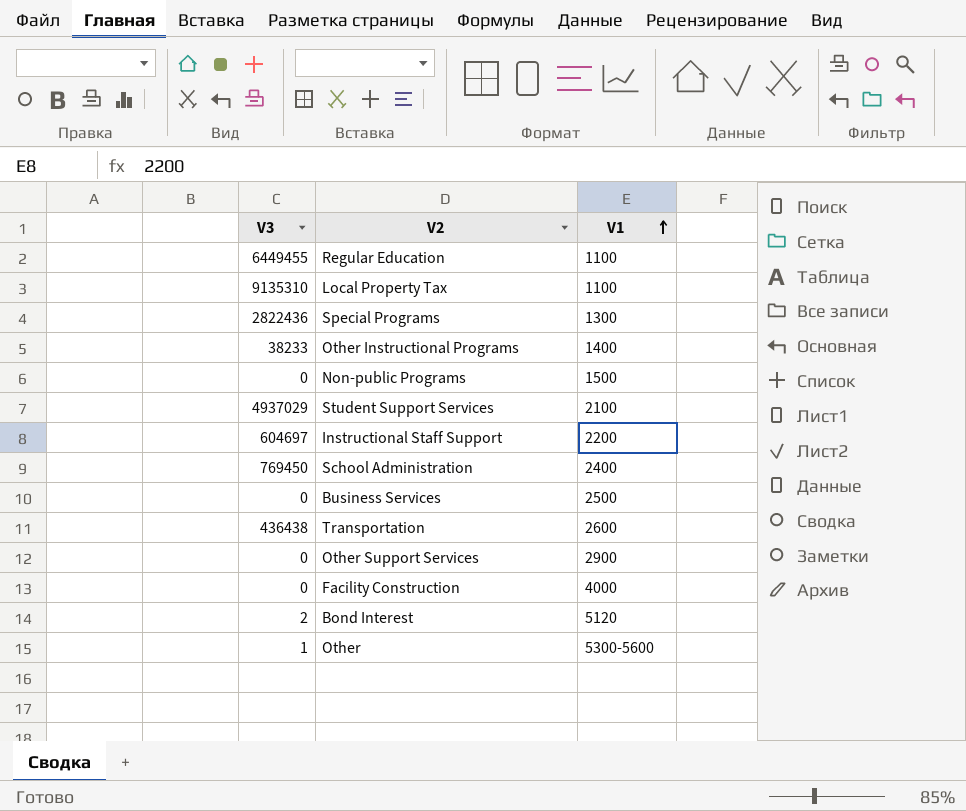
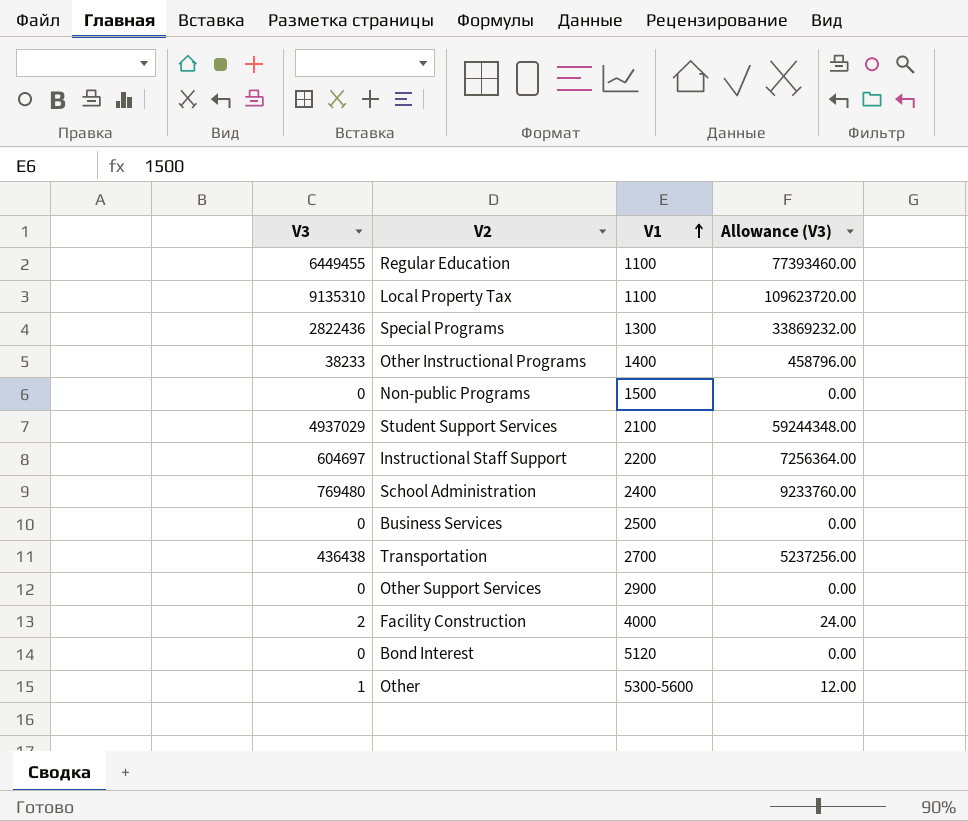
column Allowance (V3) | formula: none -> [V3] * 12
School Administration | V3: 769450 -> 769480
Transportation | V1: 2600 -> 2700
Facility Construction | V3: 0 -> 2
Bond Interest | V3: 2 -> 0

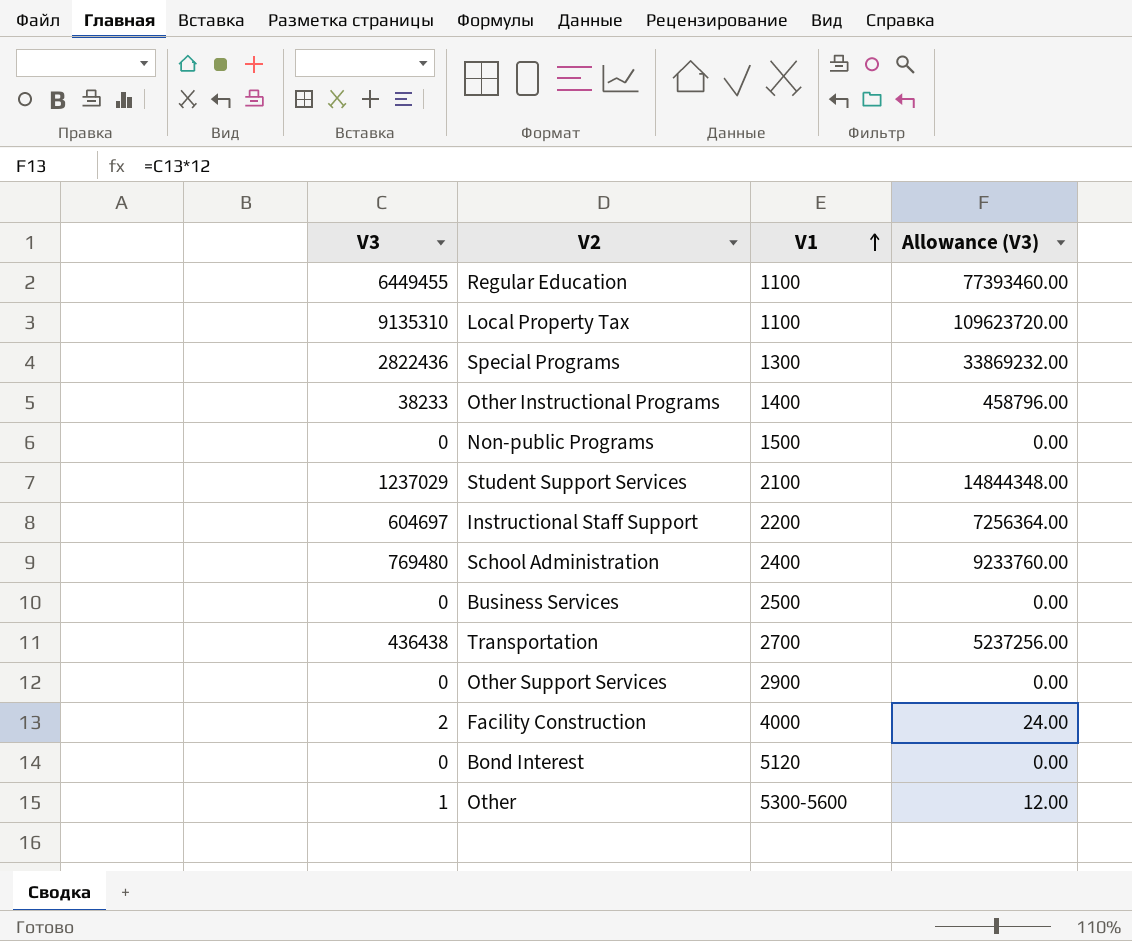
Student Support Services | V3: 4937029 -> 1237029
Student Support Services | Allowance (V3): 59244348.00 -> 14844348.00

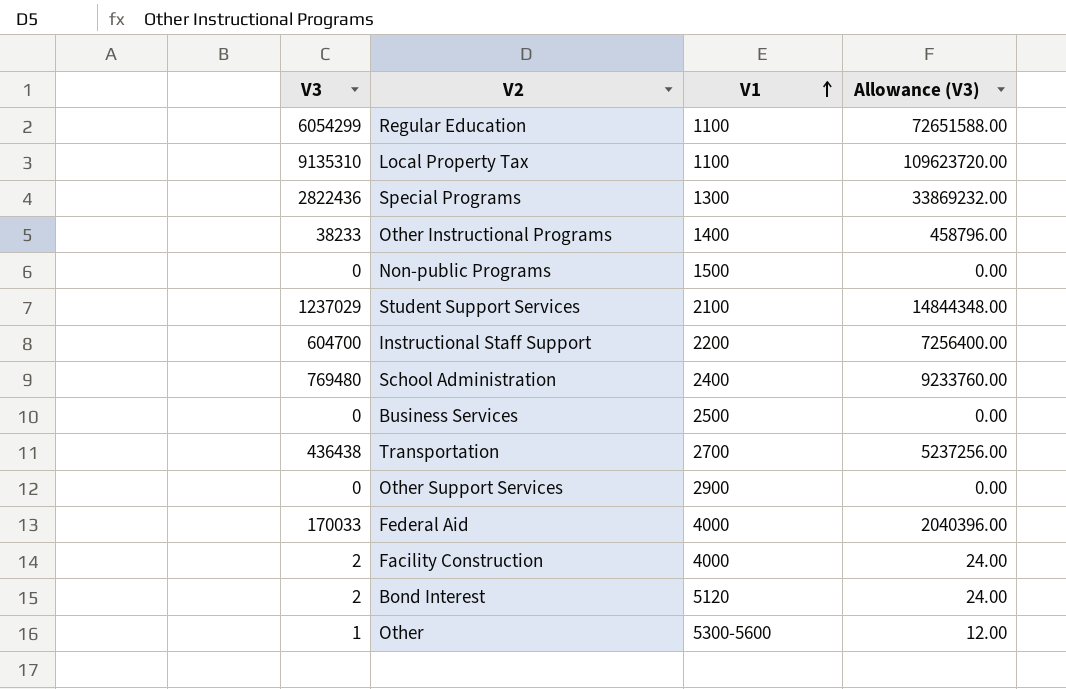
Regular Education | V3: 6449455 -> 6054299
Regular Education | Allowance (V3): 77393460.00 -> 72651588.00
Instructional Staff Support | V3: 604697 -> 604700
Instructional Staff Support | Allowance (V3): 7256364.00 -> 7256400.00
row Federal Aid: none -> 170033 | 4000 | 2040396.00
Bond Interest | V3: 0 -> 2
Bond Interest | Allowance (V3): 0.00 -> 24.00

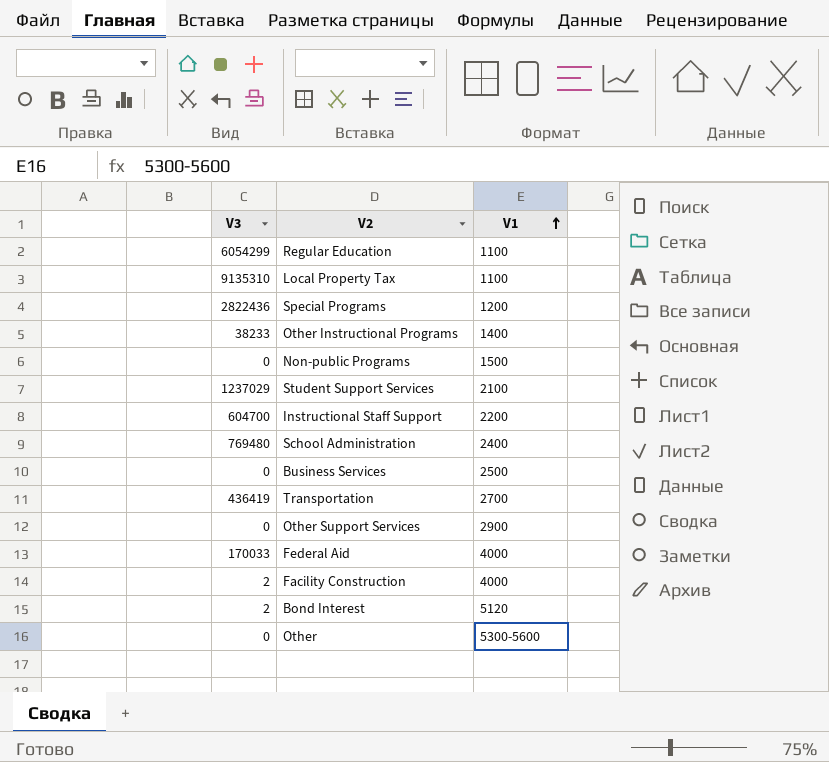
column Allowance (V3) | formula: [V3] * 12 -> none
Special Programs | V1: 1300 -> 1200
Transportation | V3: 436438 -> 436419
Other | V3: 1 -> 0

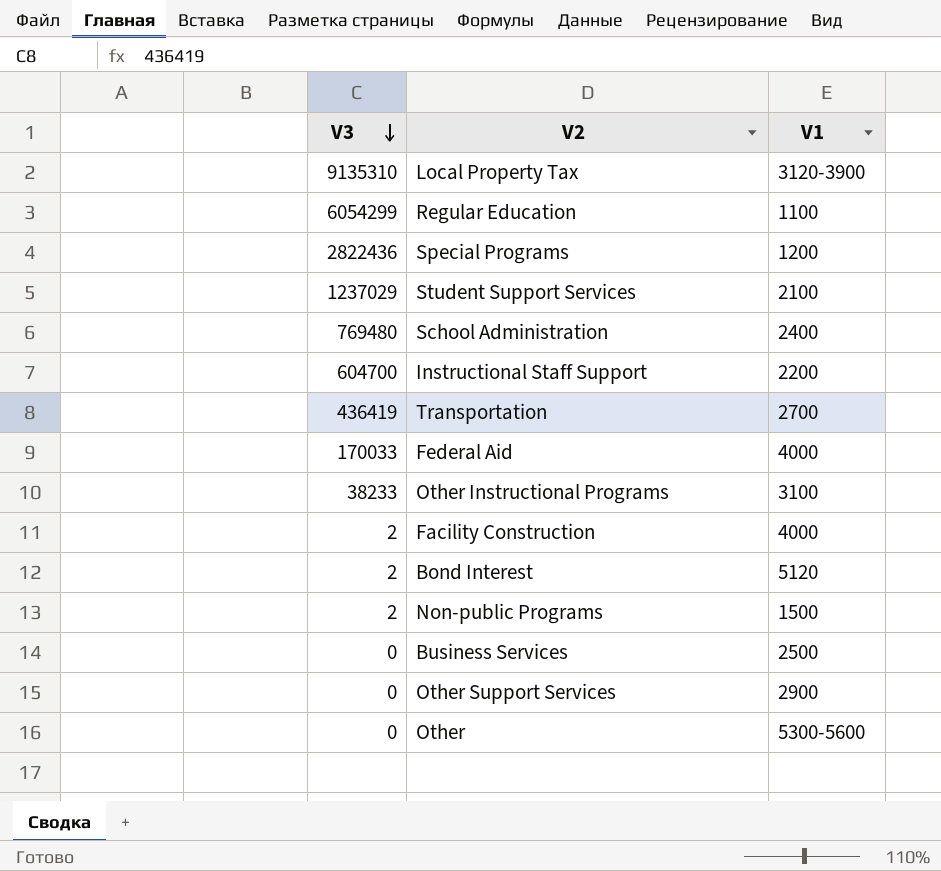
row order: V1 ascending -> V3 descending
Local Property Tax | V1: 1100 -> 3120-3900
Other Instructional Programs | V1: 1400 -> 3100
Non-public Programs | V3: 0 -> 2

